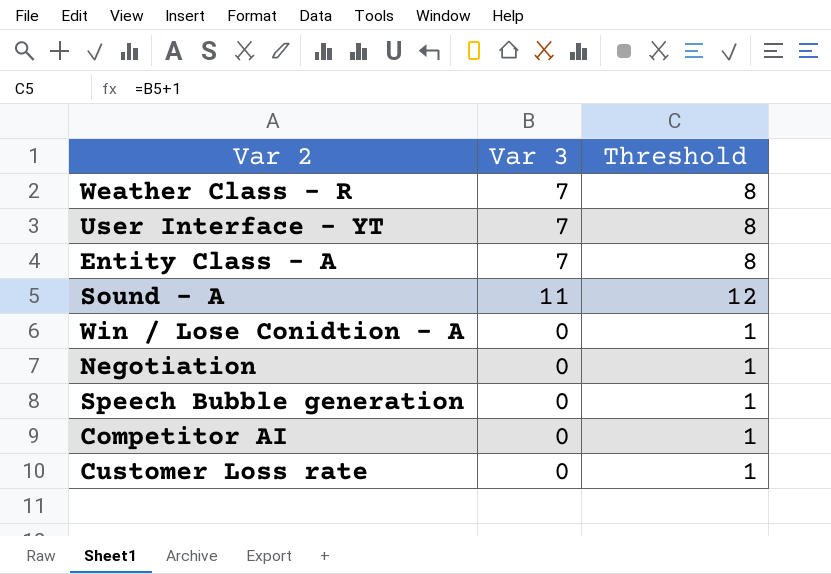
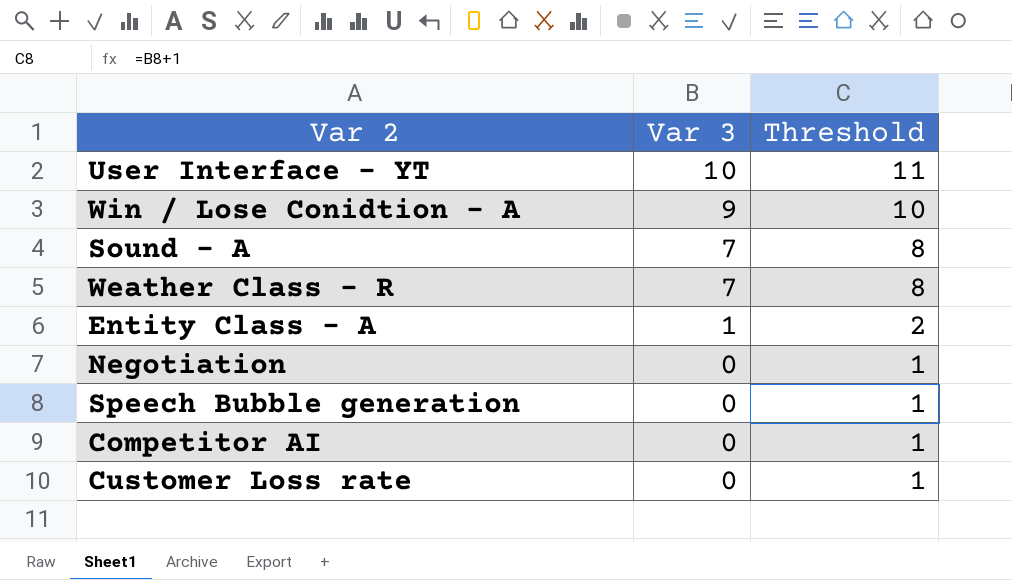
row order: none -> Var 3 descending
User Interface - YT | Var 3: 7 -> 10
User Interface - YT | Threshold: 8 -> 11
Win / Lose Conidtion - A | Var 3: 0 -> 9
Win / Lose Conidtion - A | Threshold: 1 -> 10
Sound - A | Var 3: 11 -> 7
Sound - A | Threshold: 12 -> 8
Entity Class - A | Var 3: 7 -> 1
Entity Class - A | Threshold: 8 -> 2

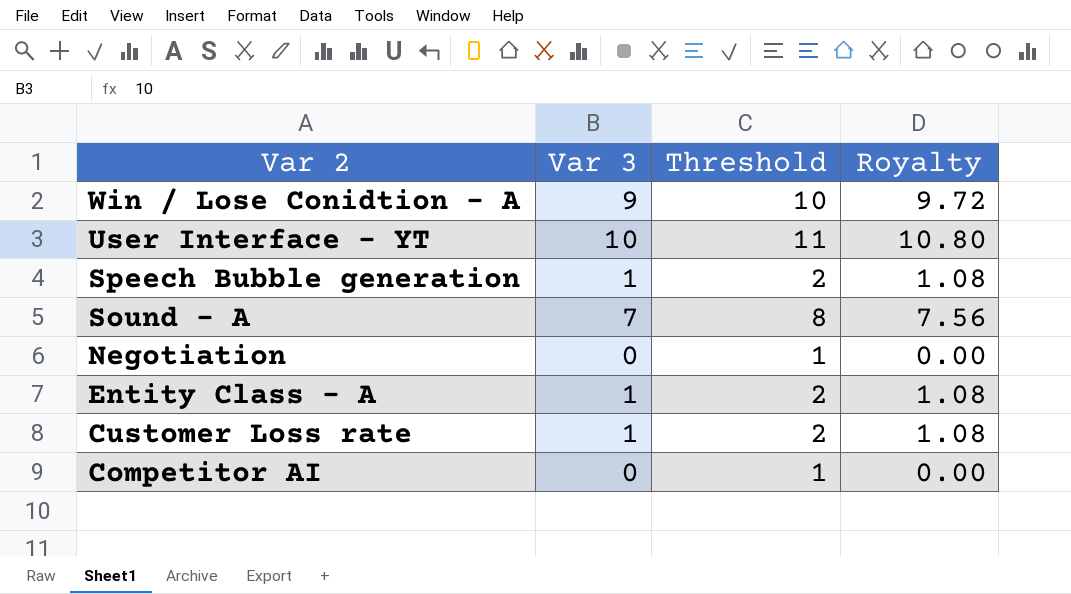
row order: Var 3 descending -> Var 2 descending
column Royalty | formula: none -> [Var 3] * 1.08
row Weather Class - R: 7 | 8 -> none
Speech Bubble generation | Var 3: 0 -> 1
Speech Bubble generation | Threshold: 1 -> 2
Customer Loss rate | Var 3: 0 -> 1
Customer Loss rate | Threshold: 1 -> 2

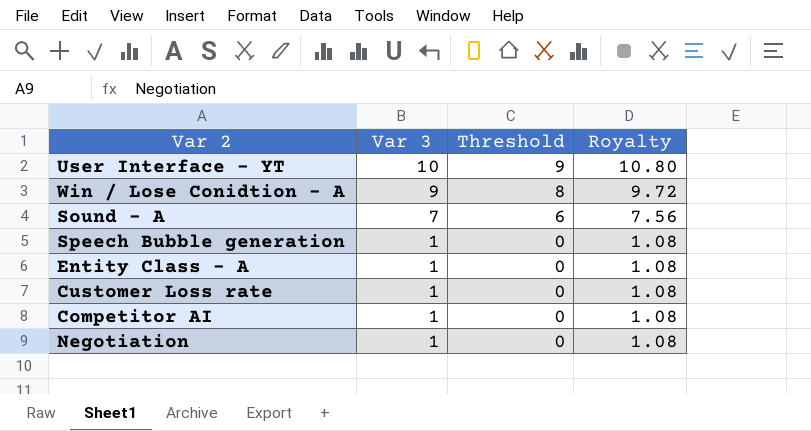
row order: Var 2 descending -> Var 3 descending
column Threshold | formula: [Var 3] + 1 -> [Var 3] - 1
Competitor AI | Var 3: 0 -> 1
Competitor AI | Royalty: 0.00 -> 1.08
Negotiation | Var 3: 0 -> 1
Negotiation | Royalty: 0.00 -> 1.08

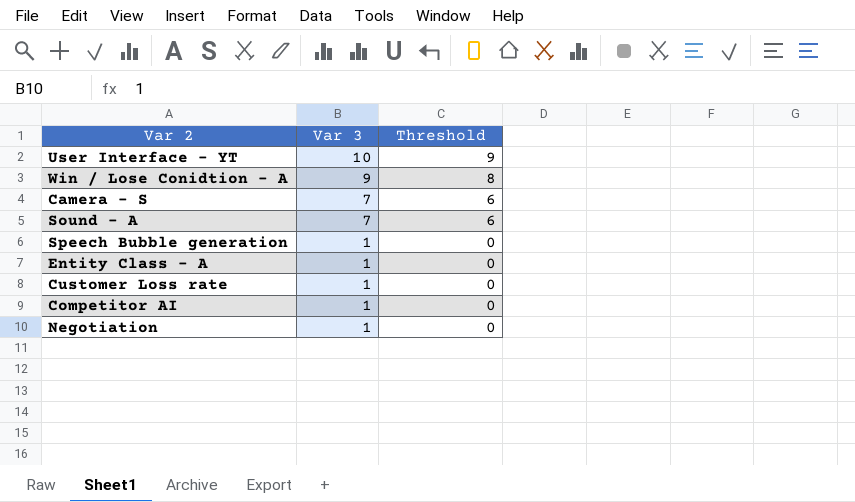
column Royalty | formula: [Var 3] * 1.08 -> none
row Camera - S: none -> 7 | 6

